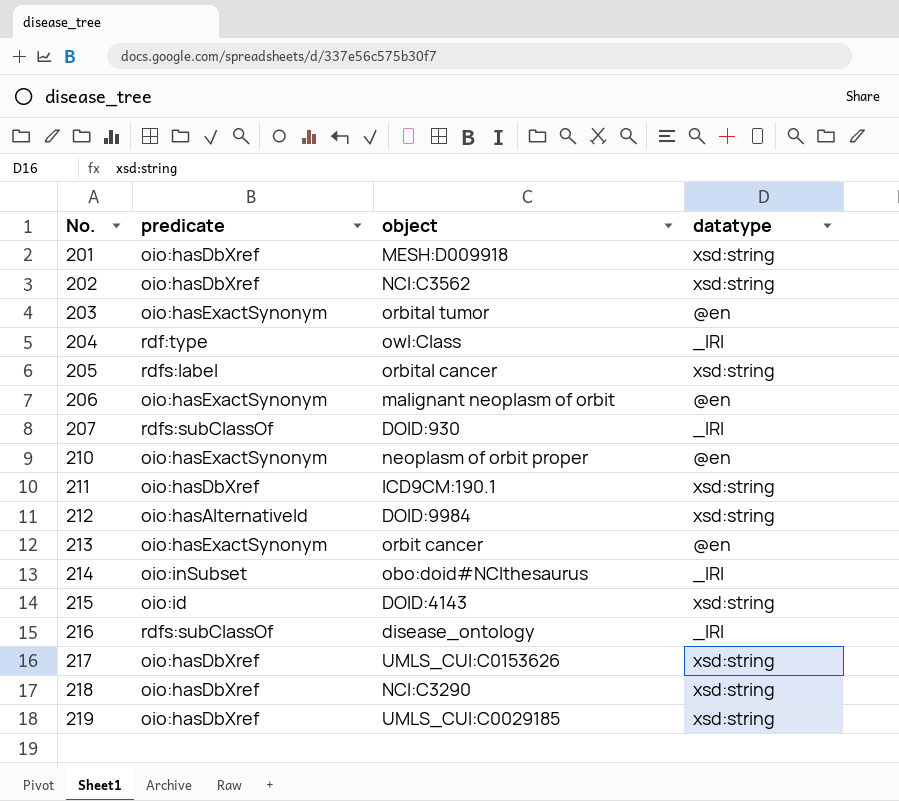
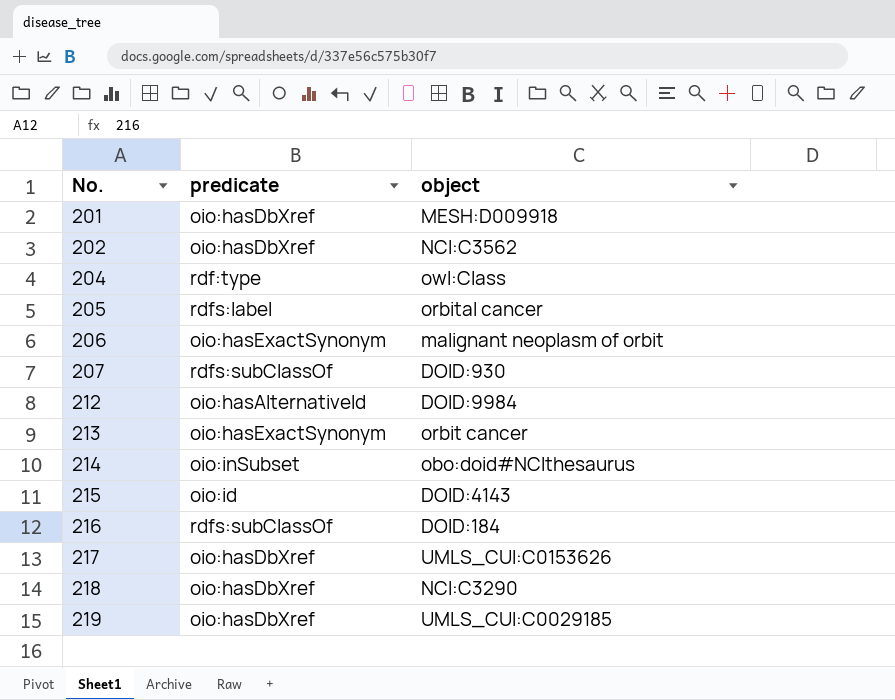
column datatype | position: 4 -> none
row 203: oio:hasExactSynonym | orbital tumor | @en -> none
row 210: oio:hasExactSynonym | neoplasm of orbit proper | @en -> none
row 211: oio:hasDbXref | ICD9CM:190.1 | xsd:string -> none
216 | object: disease_ontology -> DOID:184

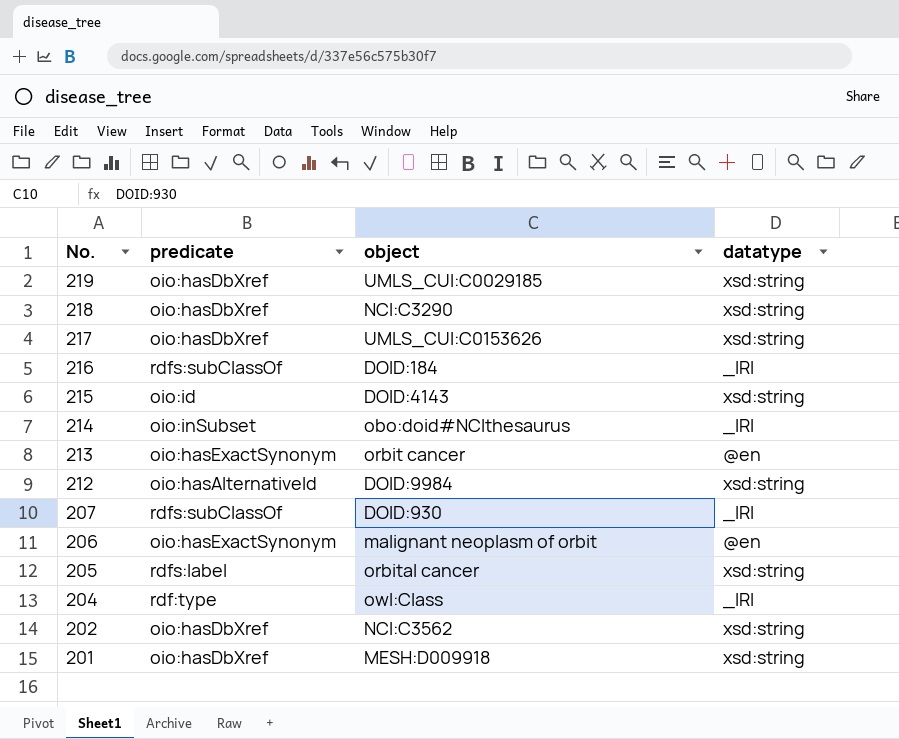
row order: No. ascending -> No. descending
column datatype | position: none -> 4

